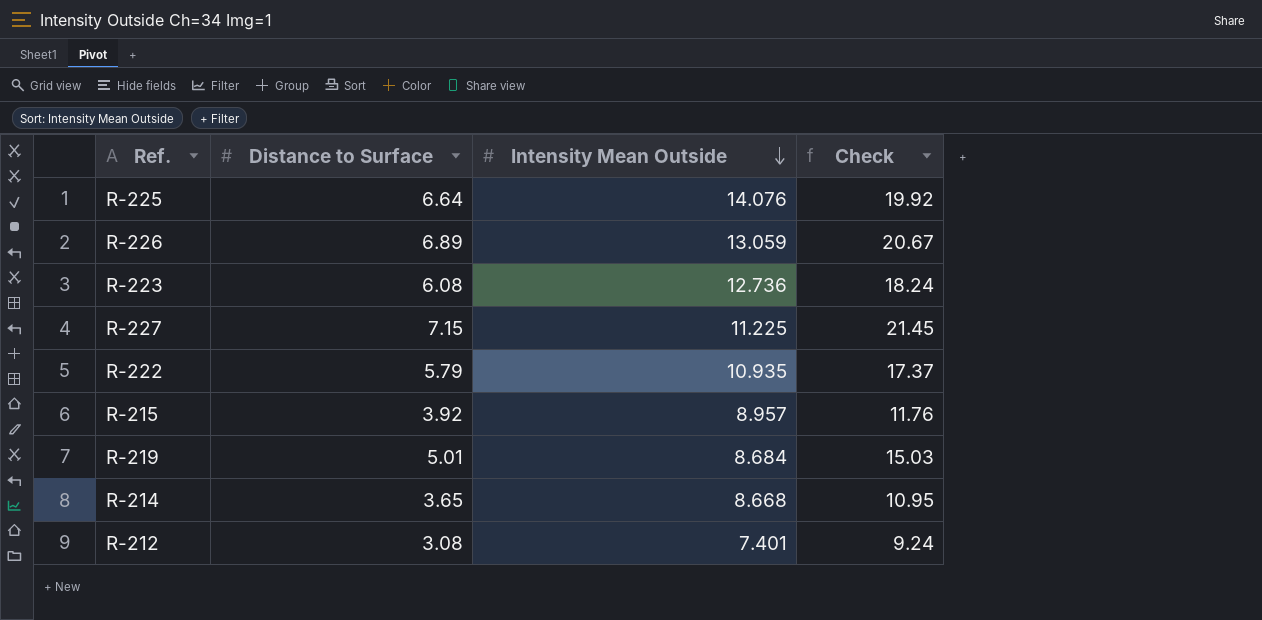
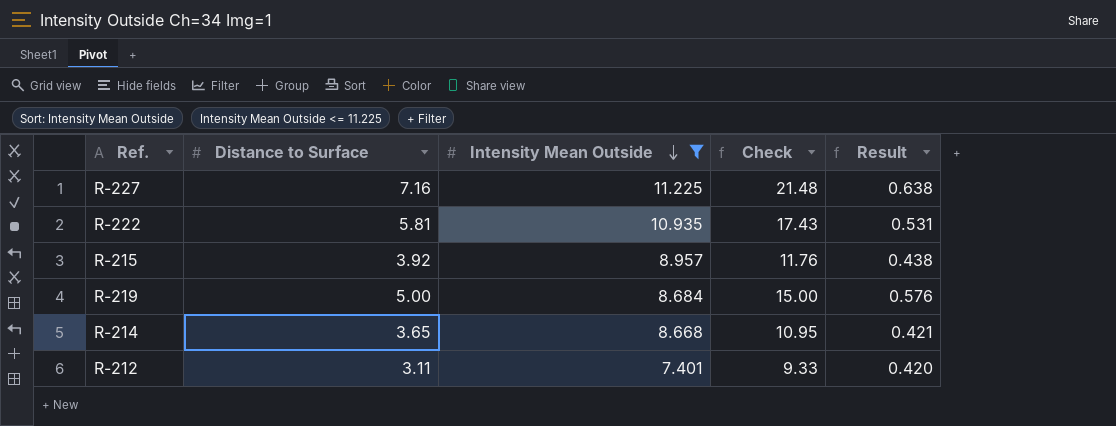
filter: none -> Intensity Mean Outside <= 11.225
column Result | formula: none -> [Distance to Surface] / [Intensity Mean Outside]
R-227 | Distance to Surface: 7.15 -> 7.16
R-227 | Check: 21.45 -> 21.48
R-222 | Distance to Surface: 5.79 -> 5.81
R-222 | Check: 17.37 -> 17.43
R-219 | Distance to Surface: 5.01 -> 5.00
R-219 | Check: 15.03 -> 15.00
R-212 | Distance to Surface: 3.08 -> 3.11
R-212 | Check: 9.24 -> 9.33

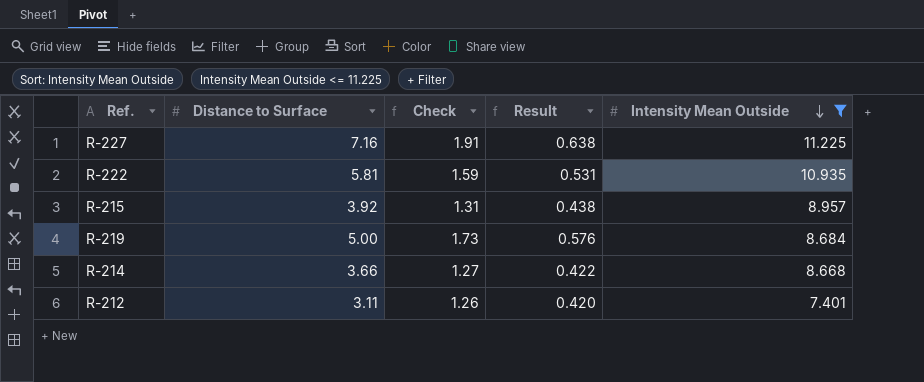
column Check | formula: [Distance to Surface] * 3 -> [Result] * 3
column Intensity Mean Outside | position: 3 -> 5
R-214 | Distance to Surface: 3.65 -> 3.66
R-214 | Result: 0.421 -> 0.422

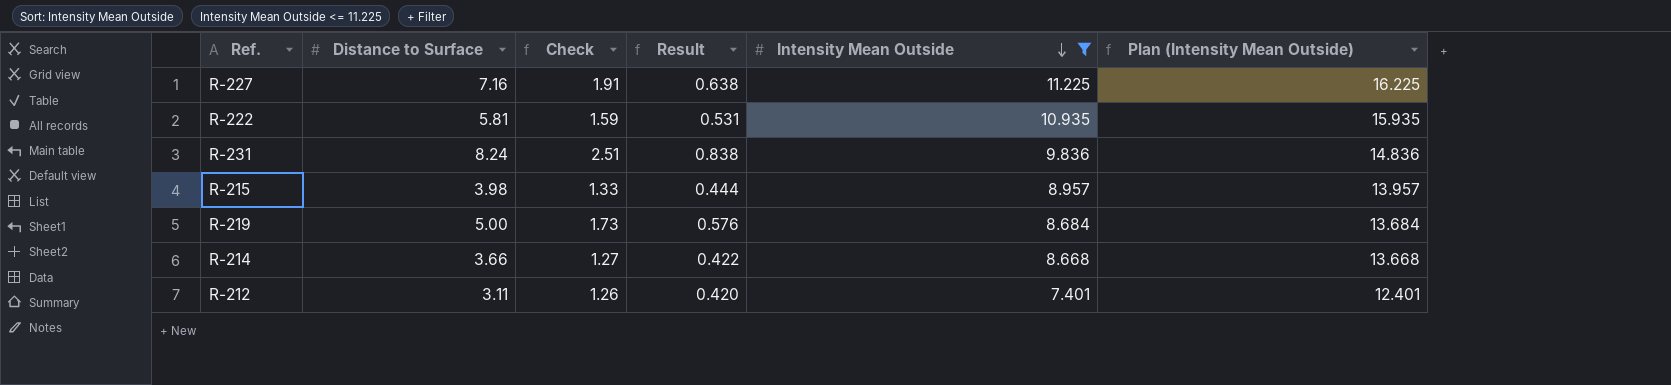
column Plan (Intensity Mean Outside) | formula: none -> [Intensity Mean Outside] + 5
row R-231: none -> 8.24 | 2.51 | 0.838 | 9.836 | 14.836
R-215 | Distance to Surface: 3.92 -> 3.98
R-215 | Check: 1.31 -> 1.33
R-215 | Result: 0.438 -> 0.444

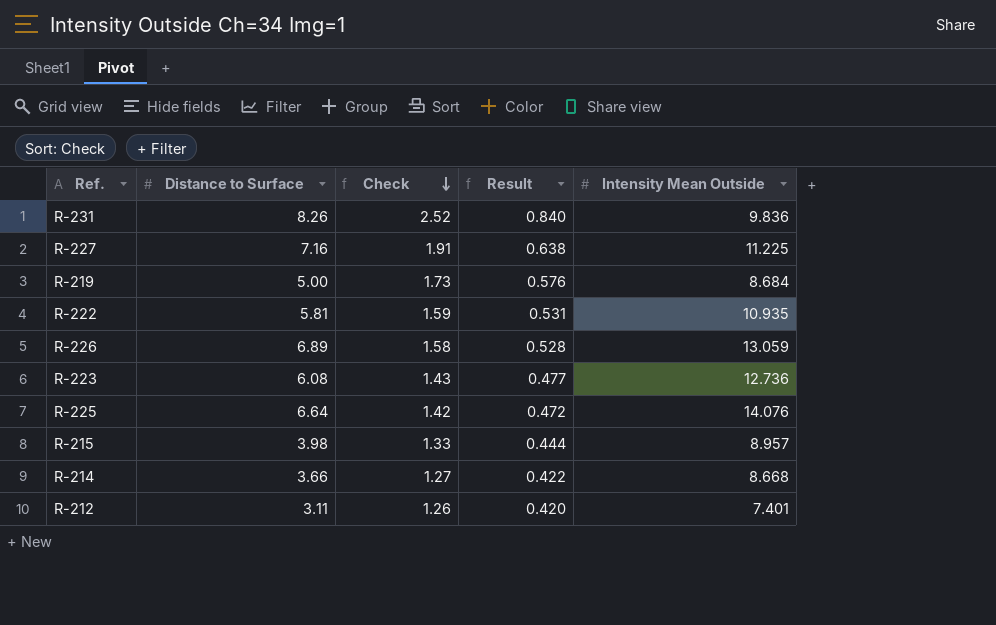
filter: Intensity Mean Outside <= 11.225 -> none
row order: Intensity Mean Outside descending -> Check descending
column Plan (Intensity Mean Outside) | formula: [Intensity Mean Outside] + 5 -> none
R-231 | Distance to Surface: 8.24 -> 8.26
R-231 | Check: 2.51 -> 2.52
R-231 | Result: 0.838 -> 0.840

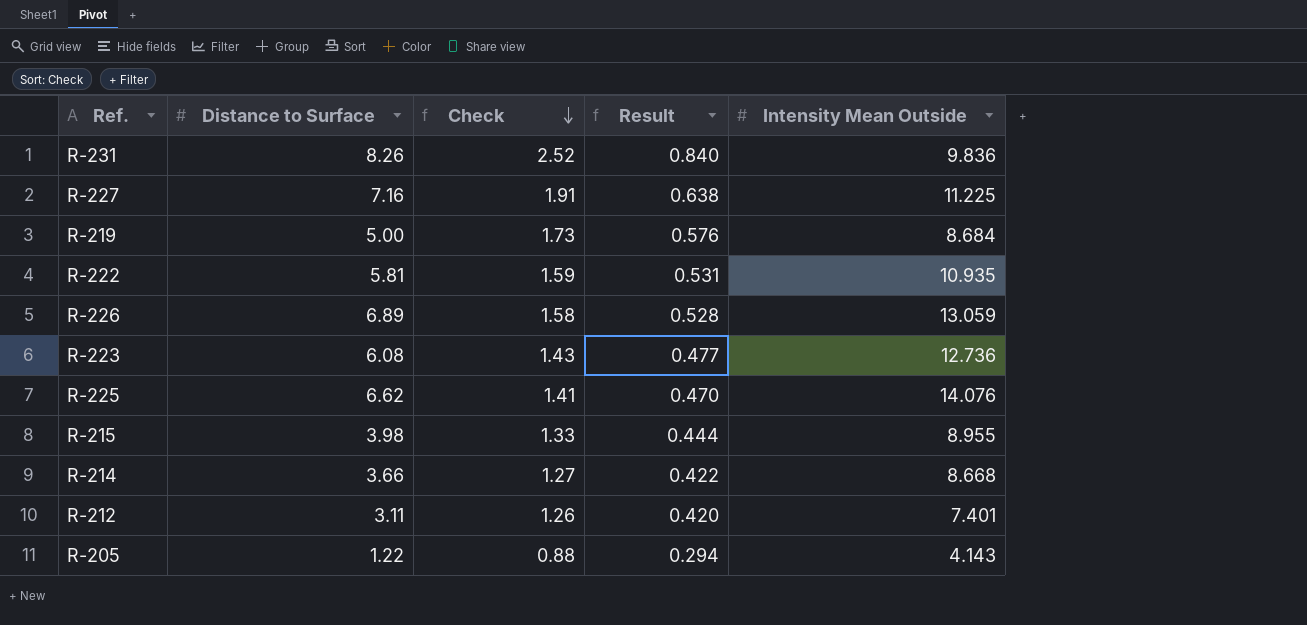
R-225 | Distance to Surface: 6.64 -> 6.62
R-225 | Check: 1.42 -> 1.41
R-225 | Result: 0.472 -> 0.470
R-215 | Intensity Mean Outside: 8.957 -> 8.955
row R-205: none -> 1.22 | 0.88 | 0.294 | 4.143

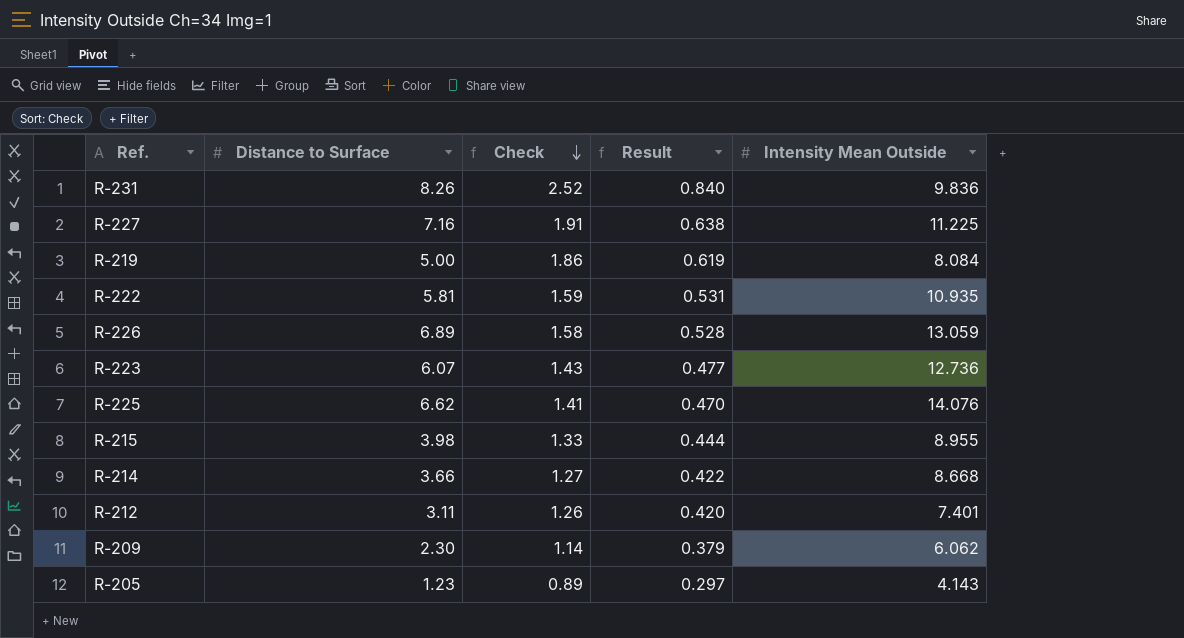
R-219 | Check: 1.73 -> 1.86
R-219 | Result: 0.576 -> 0.619
R-219 | Intensity Mean Outside: 8.684 -> 8.084
R-223 | Distance to Surface: 6.08 -> 6.07
row R-209: none -> 2.30 | 1.14 | 0.379 | 6.062
R-205 | Distance to Surface: 1.22 -> 1.23
R-205 | Check: 0.88 -> 0.89
R-205 | Result: 0.294 -> 0.297

